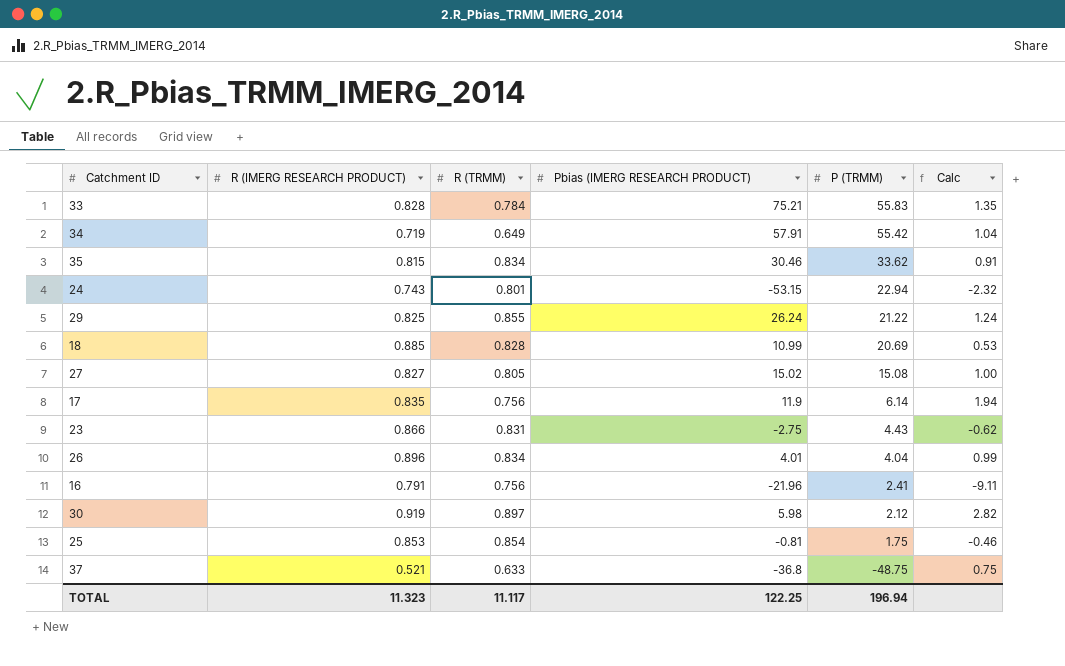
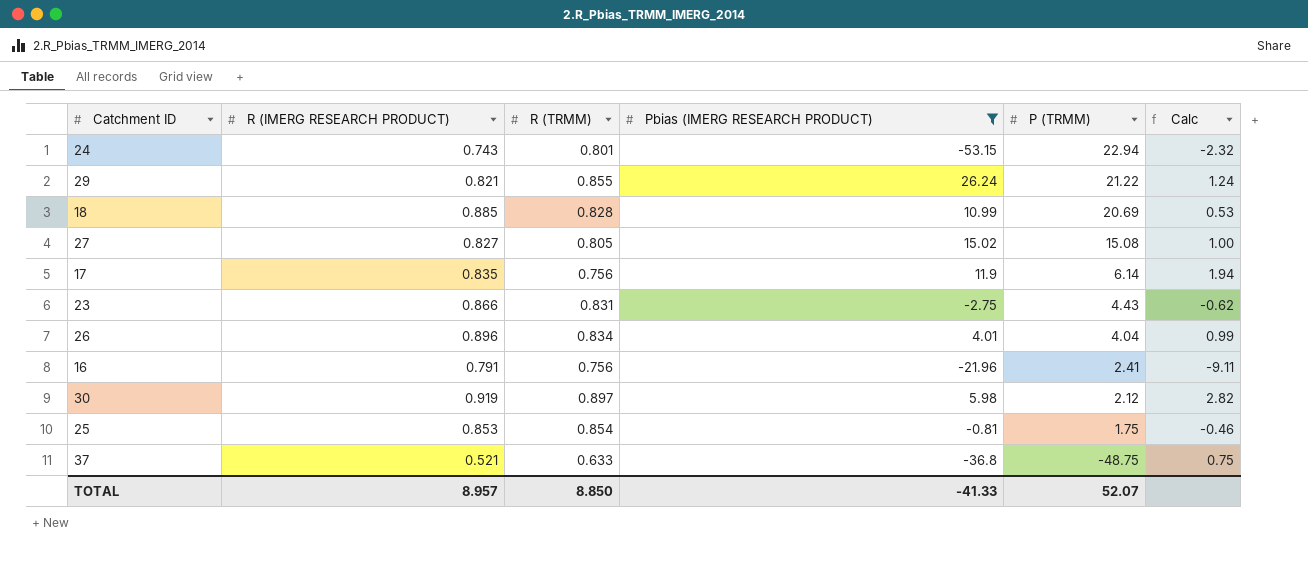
filter: none -> Pbias (IMERG RESEARCH PRODUCT) <= 26.24
29 | R (IMERG RESEARCH PRODUCT): 0.825 -> 0.821
TOTAL | R (IMERG RESEARCH PRODUCT): 11.323 -> 8.957
TOTAL | R (TRMM): 11.117 -> 8.850
TOTAL | Pbias (IMERG RESEARCH PRODUCT): 122.25 -> -41.33
TOTAL | P (TRMM): 196.94 -> 52.07

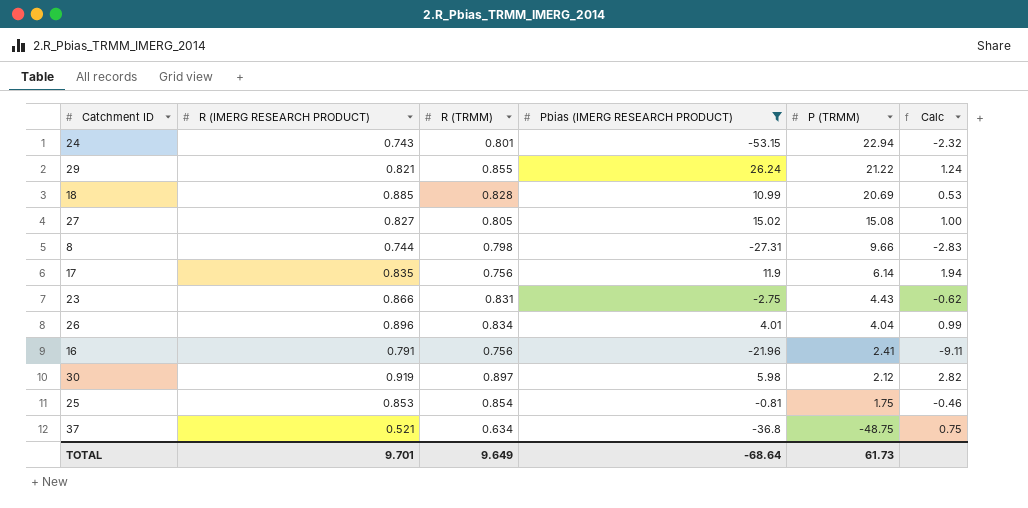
row 8: none -> 0.744 | 0.798 | -27.31 | 9.66 | -2.83
37 | R (TRMM): 0.633 -> 0.634
TOTAL | R (IMERG RESEARCH PRODUCT): 8.957 -> 9.701
TOTAL | R (TRMM): 8.850 -> 9.649
TOTAL | Pbias (IMERG RESEARCH PRODUCT): -41.33 -> -68.64
TOTAL | P (TRMM): 52.07 -> 61.73

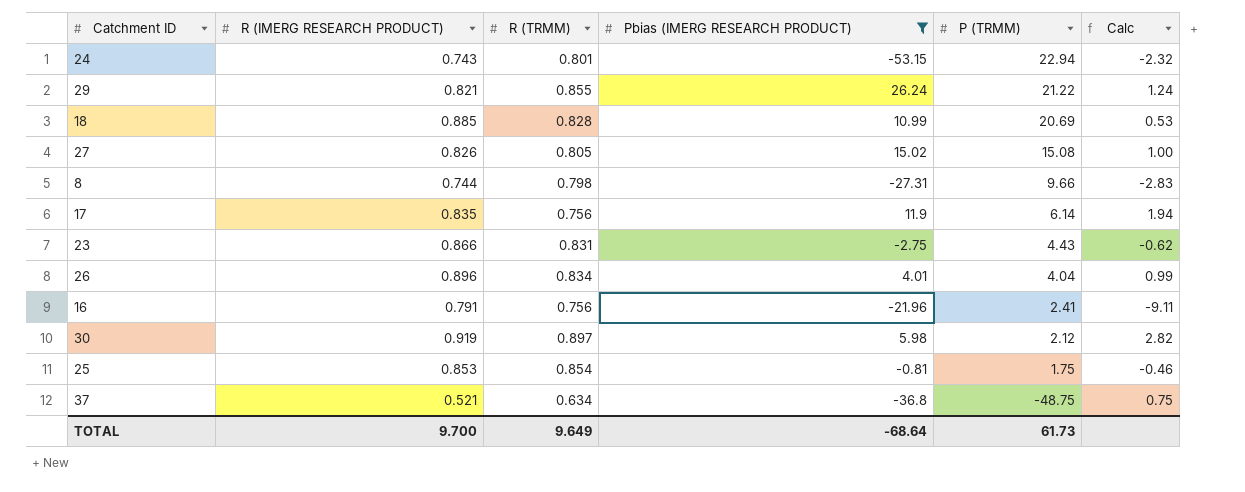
27 | R (IMERG RESEARCH PRODUCT): 0.827 -> 0.826
TOTAL | R (IMERG RESEARCH PRODUCT): 9.701 -> 9.700

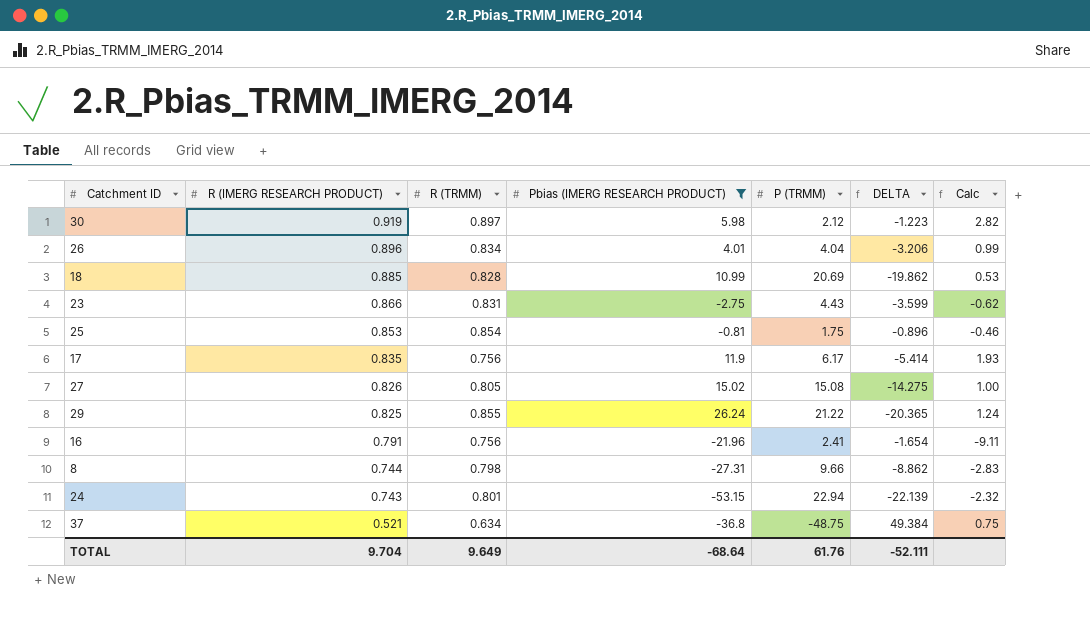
row order: P (TRMM) descending -> R (IMERG RESEARCH PRODUCT) descending
column DELTA | formula: none -> [R (TRMM)] - [P (TRMM)]
17 | P (TRMM): 6.14 -> 6.17
17 | Calc: 1.94 -> 1.93
29 | R (IMERG RESEARCH PRODUCT): 0.821 -> 0.825
TOTAL | R (IMERG RESEARCH PRODUCT): 9.700 -> 9.704
TOTAL | P (TRMM): 61.73 -> 61.76

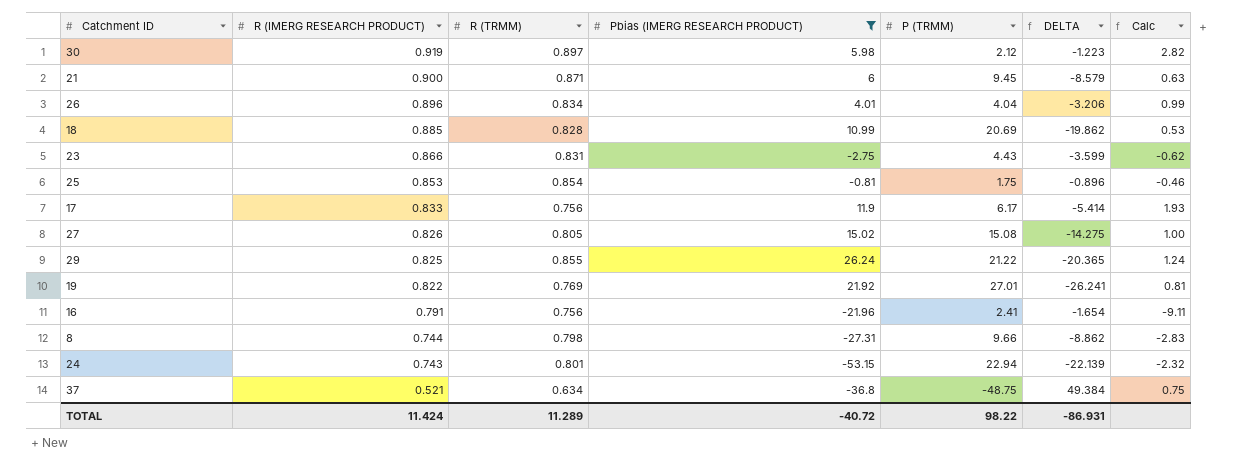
row 21: none -> 0.900 | 0.871 | 6 | 9.45 | -8.579 | 0.63
17 | R (IMERG RESEARCH PRODUCT): 0.835 -> 0.833
row 19: none -> 0.822 | 0.769 | 21.92 | 27.01 | -26.241 | 0.81
TOTAL | R (IMERG RESEARCH PRODUCT): 9.704 -> 11.424
TOTAL | R (TRMM): 9.649 -> 11.289
TOTAL | Pbias (IMERG RESEARCH PRODUCT): -68.64 -> -40.72
TOTAL | P (TRMM): 61.76 -> 98.22
TOTAL | DELTA: -52.111 -> -86.931

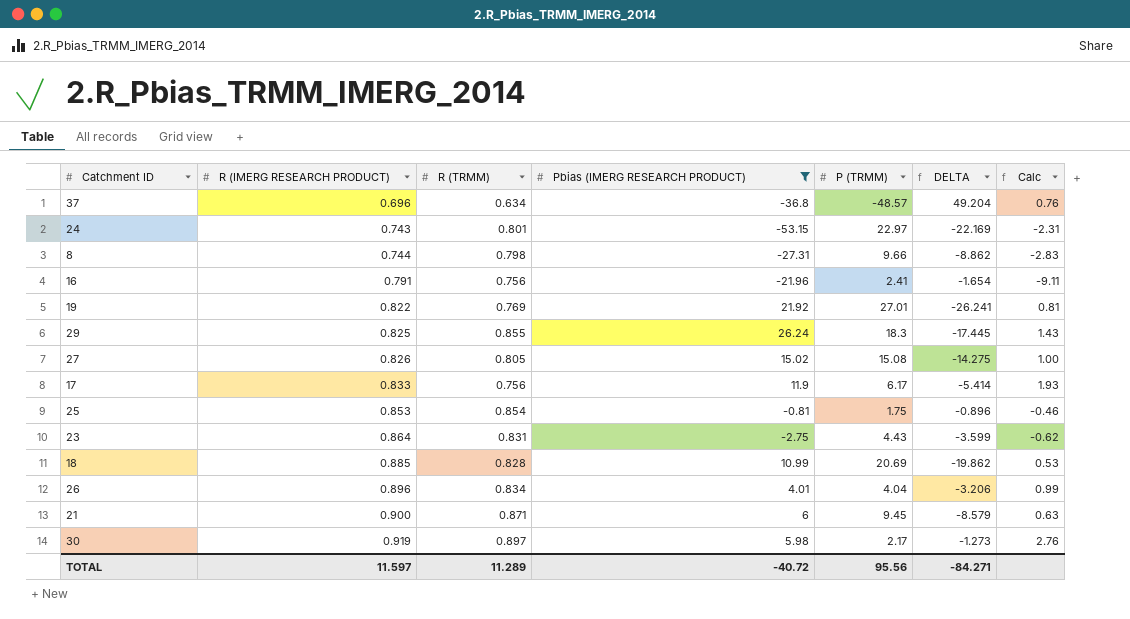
row order: R (IMERG RESEARCH PRODUCT) descending -> R (IMERG RESEARCH PRODUCT) ascending
37 | R (IMERG RESEARCH PRODUCT): 0.521 -> 0.696
37 | P (TRMM): -48.75 -> -48.57
37 | DELTA: 49.384 -> 49.204
37 | Calc: 0.75 -> 0.76
24 | P (TRMM): 22.94 -> 22.97
24 | DELTA: -22.139 -> -22.169
24 | Calc: -2.32 -> -2.31
29 | P (TRMM): 21.22 -> 18.3
29 | DELTA: -20.365 -> -17.445
29 | Calc: 1.24 -> 1.43
23 | R (IMERG RESEARCH PRODUCT): 0.866 -> 0.864
30 | P (TRMM): 2.12 -> 2.17
30 | DELTA: -1.223 -> -1.273
30 | Calc: 2.82 -> 2.76
TOTAL | R (IMERG RESEARCH PRODUCT): 11.424 -> 11.597
TOTAL | P (TRMM): 98.22 -> 95.56
TOTAL | DELTA: -86.931 -> -84.271

